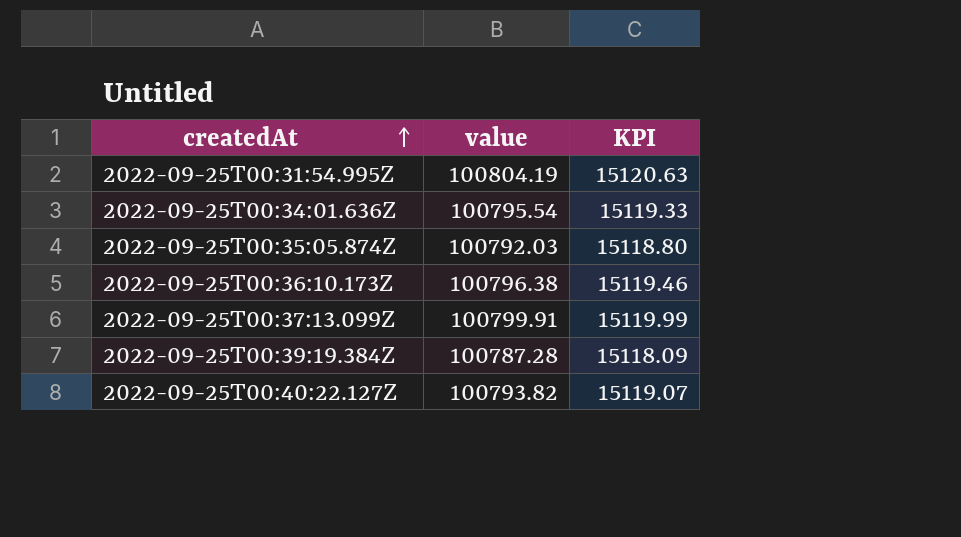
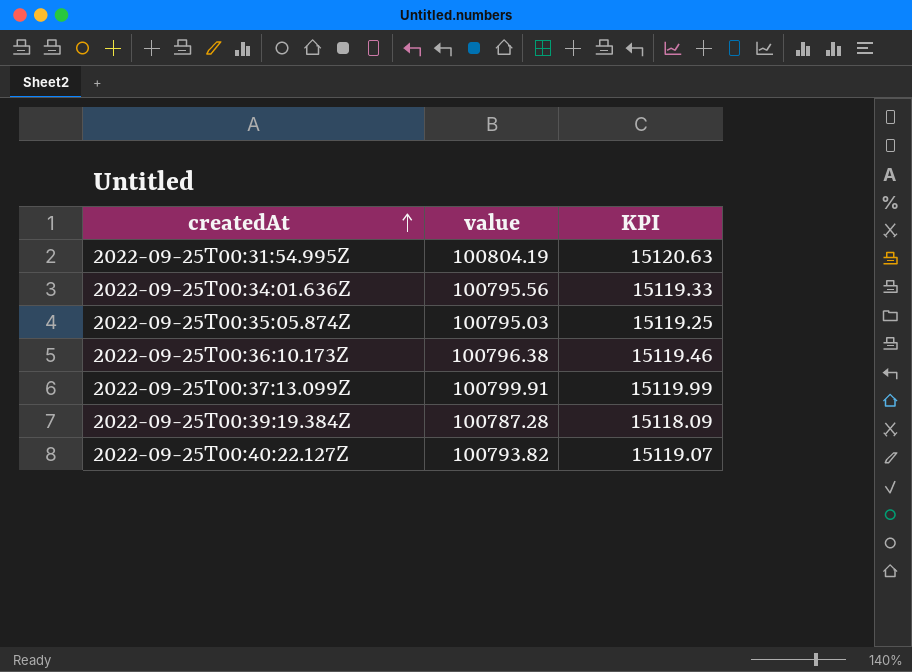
2022-09-25T00:34:01.636Z | value: 100795.54 -> 100795.56
2022-09-25T00:35:05.874Z | value: 100792.03 -> 100795.03
2022-09-25T00:35:05.874Z | KPI: 15118.80 -> 15119.25

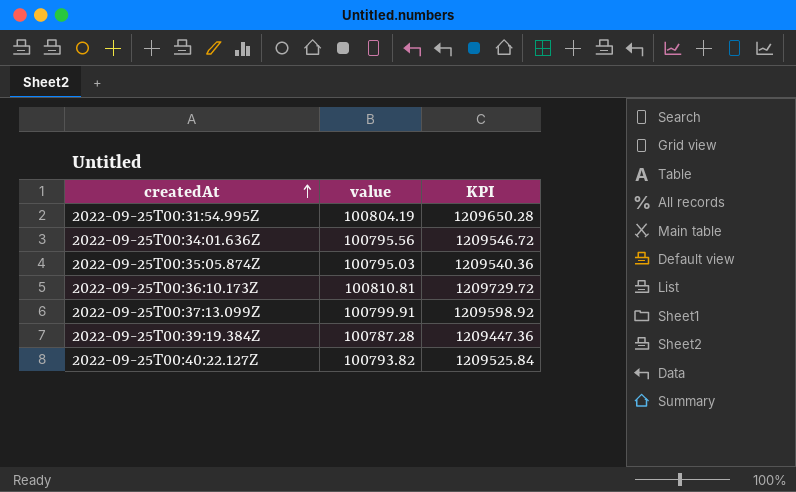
column KPI | formula: [value] * 0.15 -> [value] * 12
2022-09-25T00:36:10.173Z | value: 100796.38 -> 100810.81

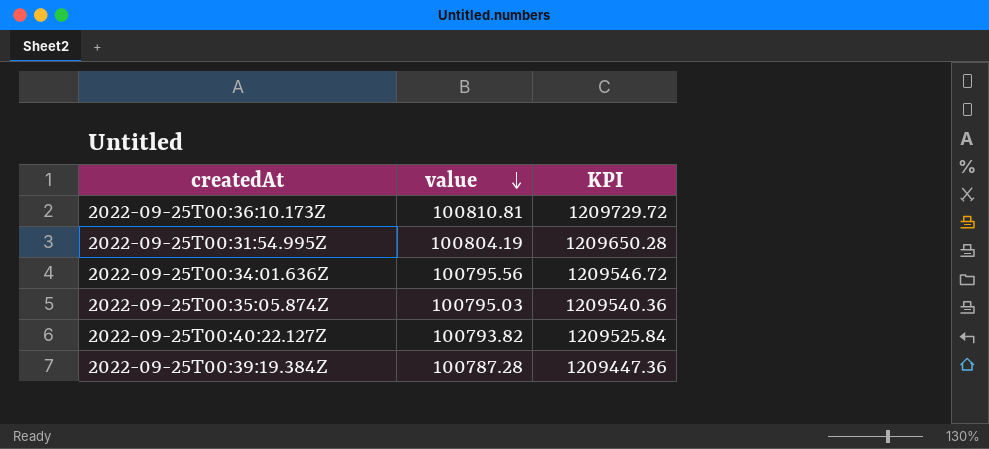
row order: createdAt ascending -> value descending
row 2022-09-25T00:37:13.099Z: 100799.91 | 1209598.92 -> none

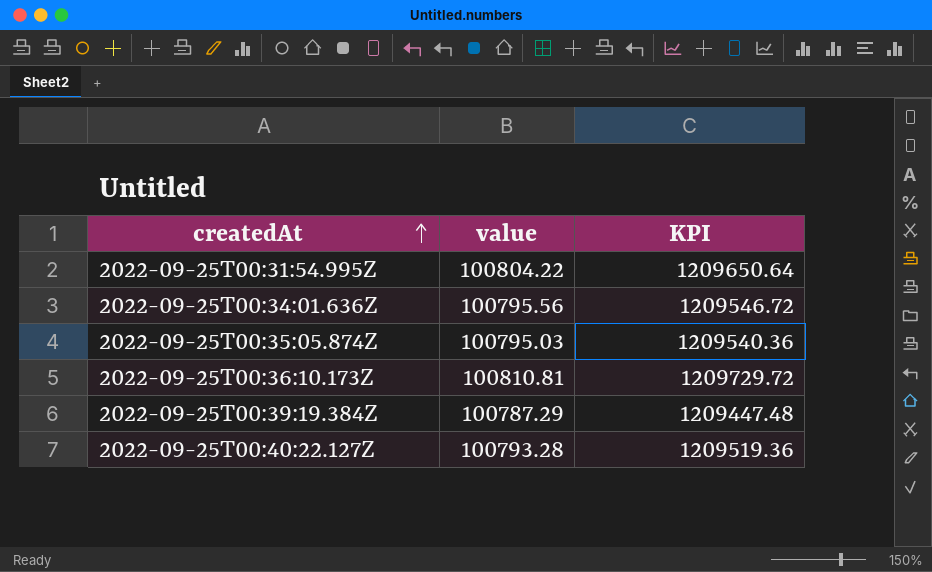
row order: value descending -> createdAt ascending
2022-09-25T00:31:54.995Z | value: 100804.19 -> 100804.22
2022-09-25T00:31:54.995Z | KPI: 1209650.28 -> 1209650.64
2022-09-25T00:39:19.384Z | value: 100787.28 -> 100787.29
2022-09-25T00:39:19.384Z | KPI: 1209447.36 -> 1209447.48
2022-09-25T00:40:22.127Z | value: 100793.82 -> 100793.28
2022-09-25T00:40:22.127Z | KPI: 1209525.84 -> 1209519.36

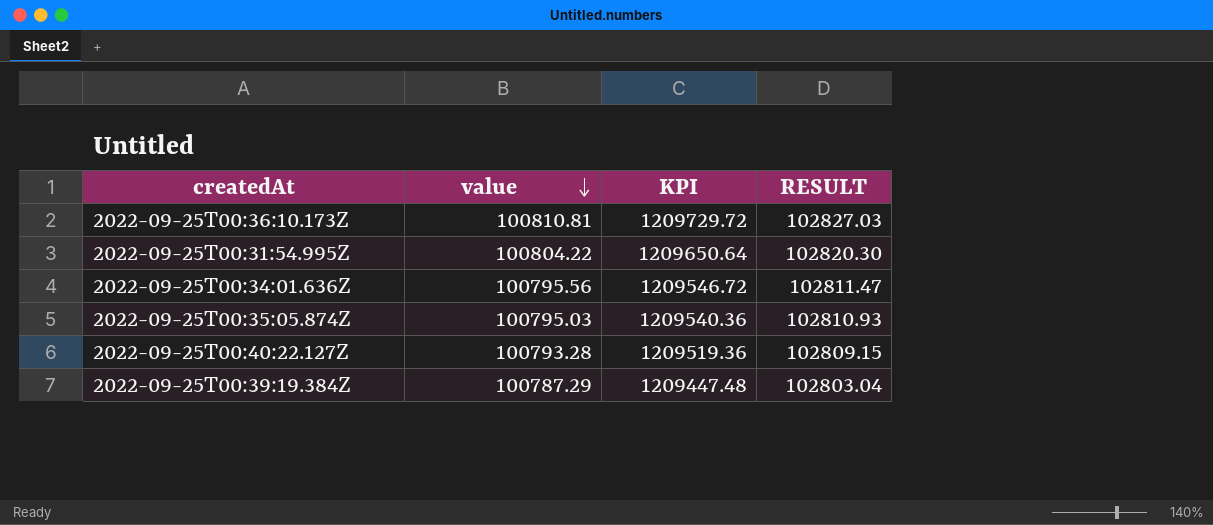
row order: createdAt ascending -> value descending
column RESULT | formula: none -> [value] * 1.02

